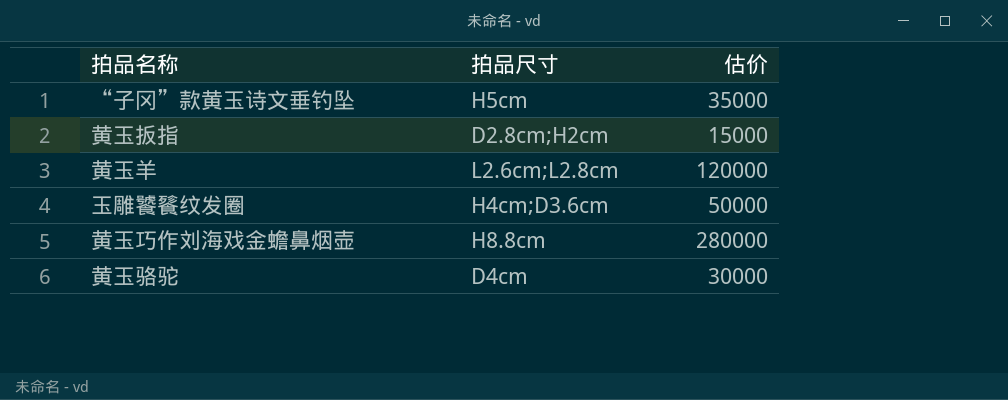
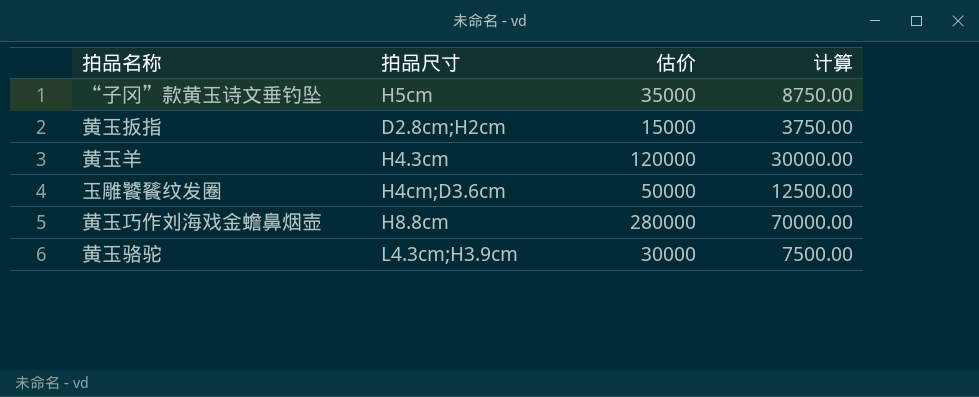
column 计算 | formula: none -> [估价] * 0.25
黄玉羊 | 拍品尺寸: L2.6cm;L2.8cm -> H4.3cm
黄玉骆驼 | 拍品尺寸: D4cm -> L4.3cm;H3.9cm

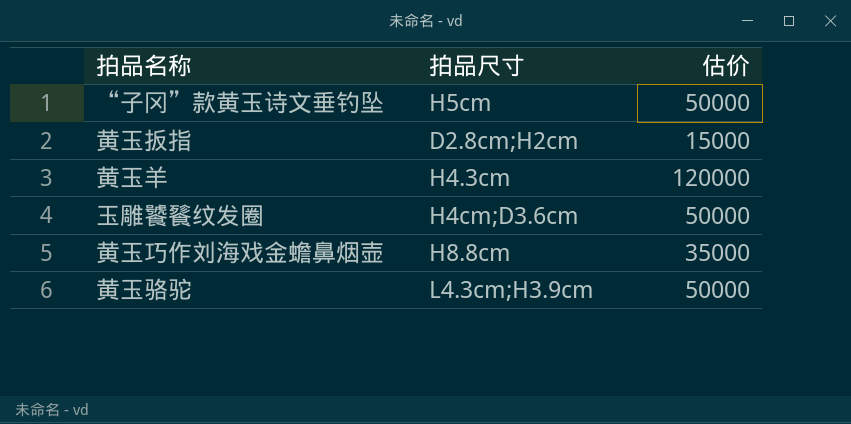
column 计算 | formula: [估价] * 0.25 -> none
“子冈”款黄玉诗文垂钓坠 | 估价: 35000 -> 50000
黄玉巧作刘海戏金蟾鼻烟壶 | 估价: 280000 -> 35000
黄玉骆驼 | 估价: 30000 -> 50000

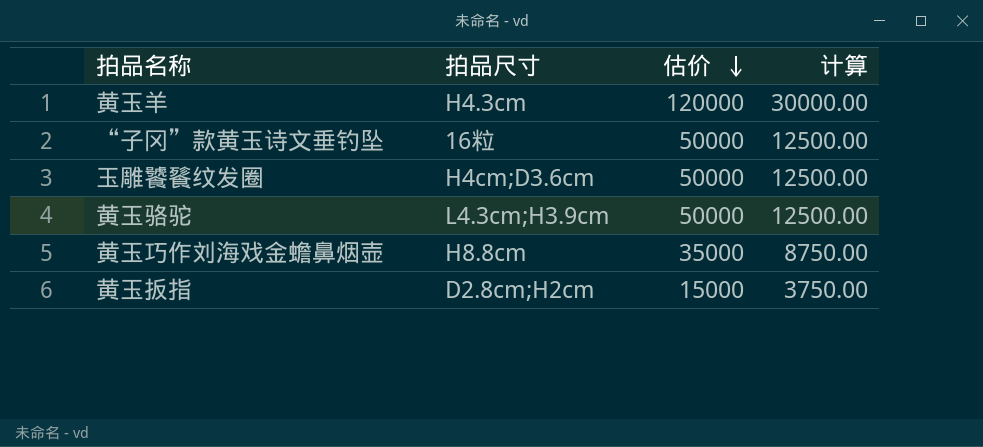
row order: none -> 估价 descending
column 计算 | formula: none -> [估价] * 0.25
“子冈”款黄玉诗文垂钓坠 | 拍品尺寸: H5cm -> 16粒

